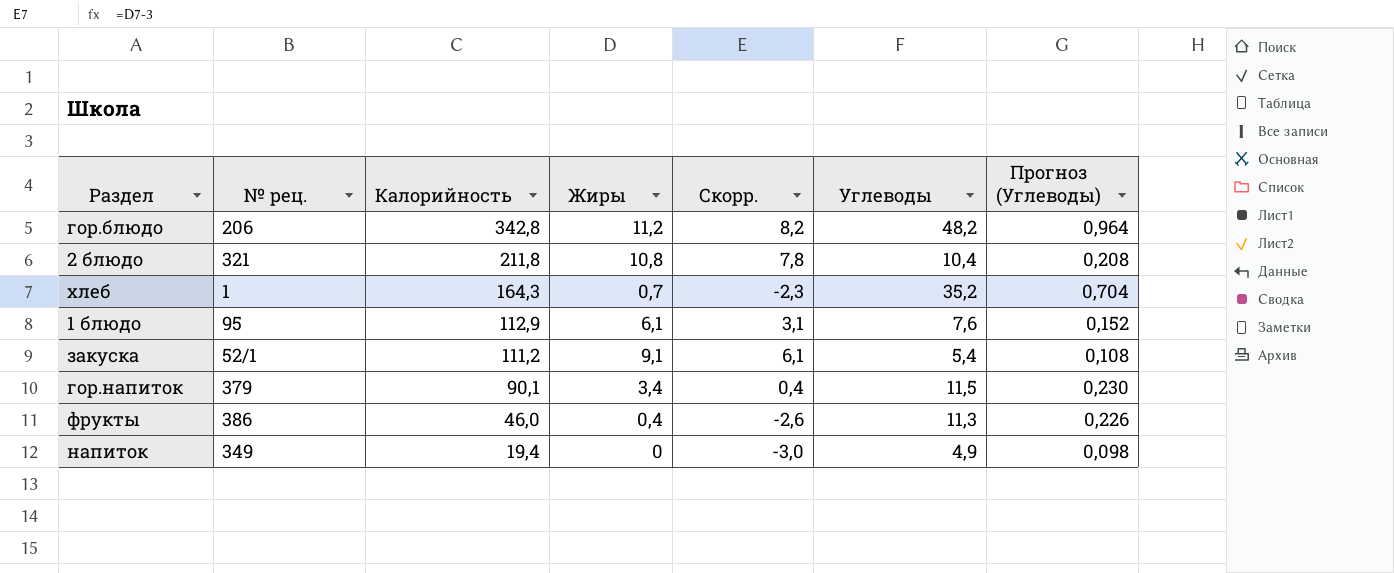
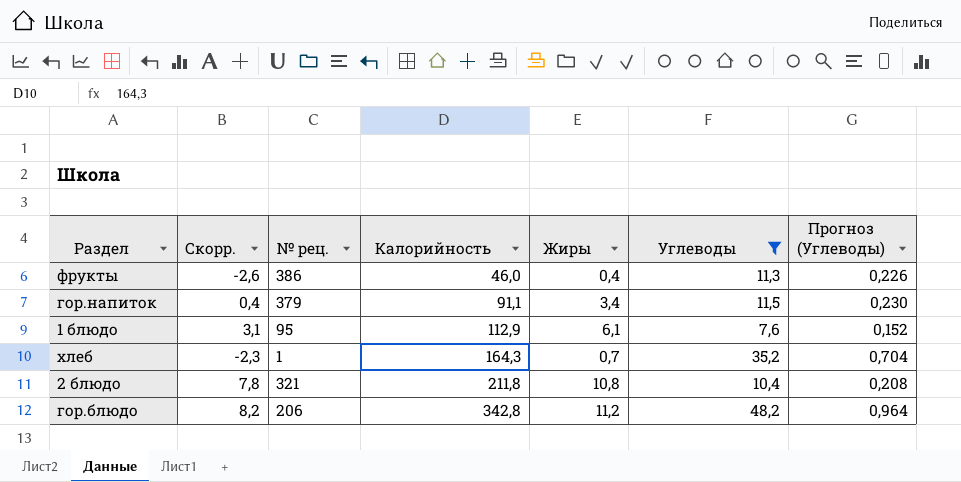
filter: none -> Углеводы >= 7,6
row order: Калорийность descending -> Калорийность ascending
column Скорр. | position: 5 -> 2
гор.напиток | Калорийность: 90,1 -> 91,1

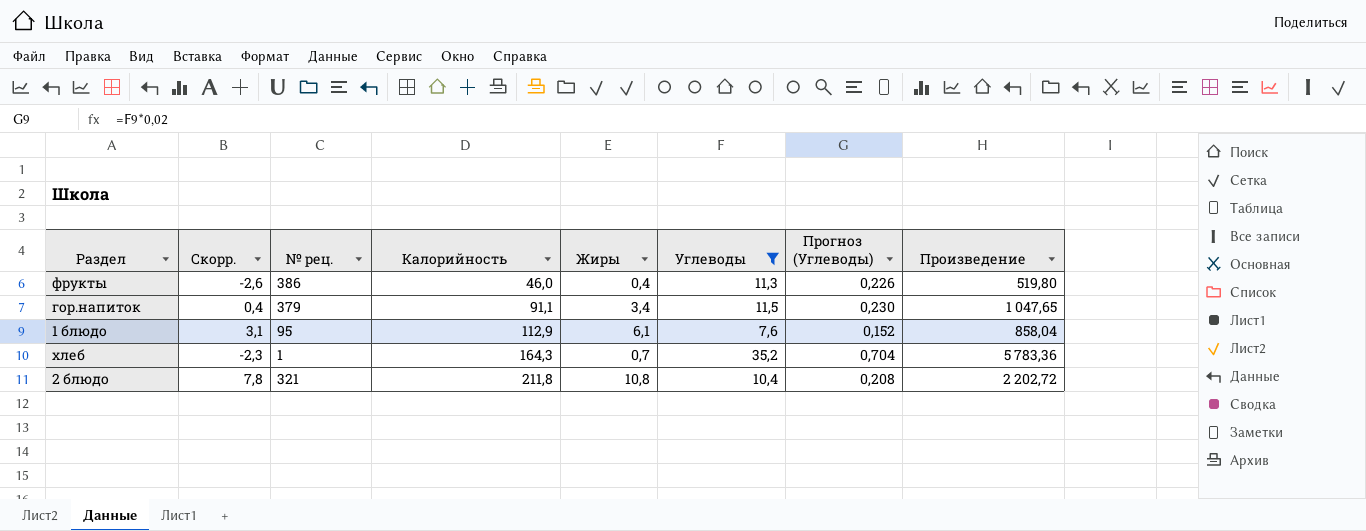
column Произведение | formula: none -> [Калорийность] * [Углеводы]
row гор.блюдо: 8,2 | 206 | 342,8 | 11,2 | 48,2 | 0,964 -> none

